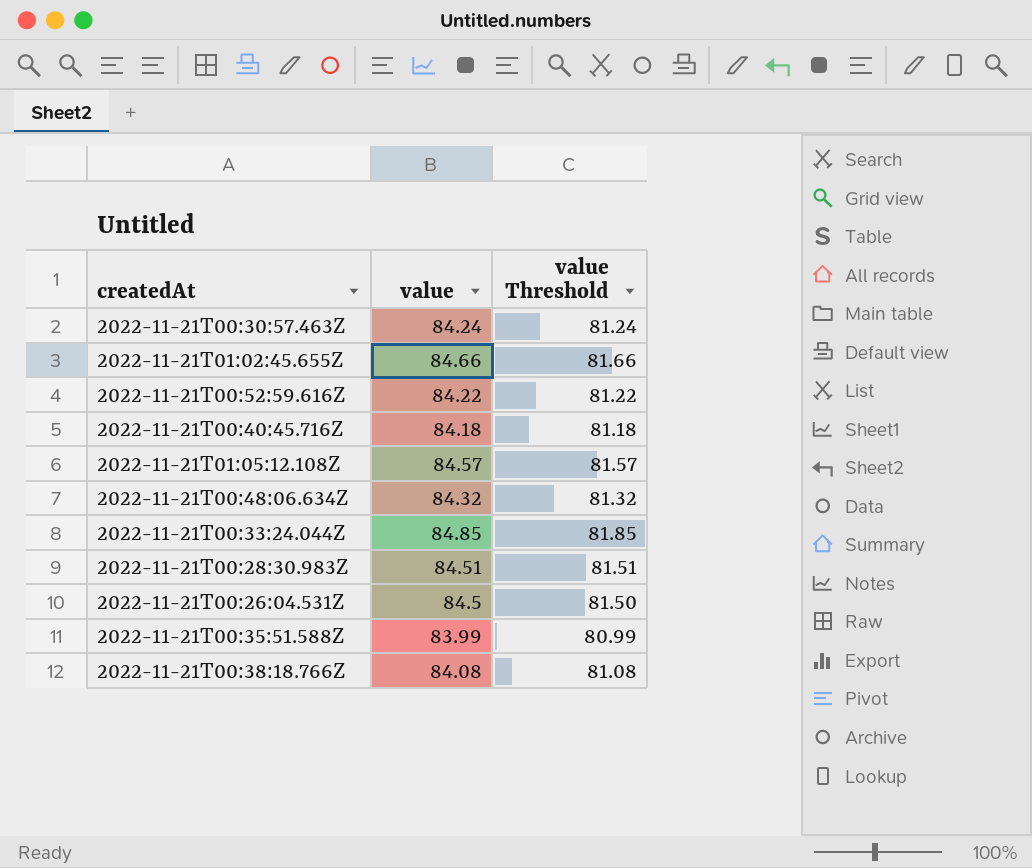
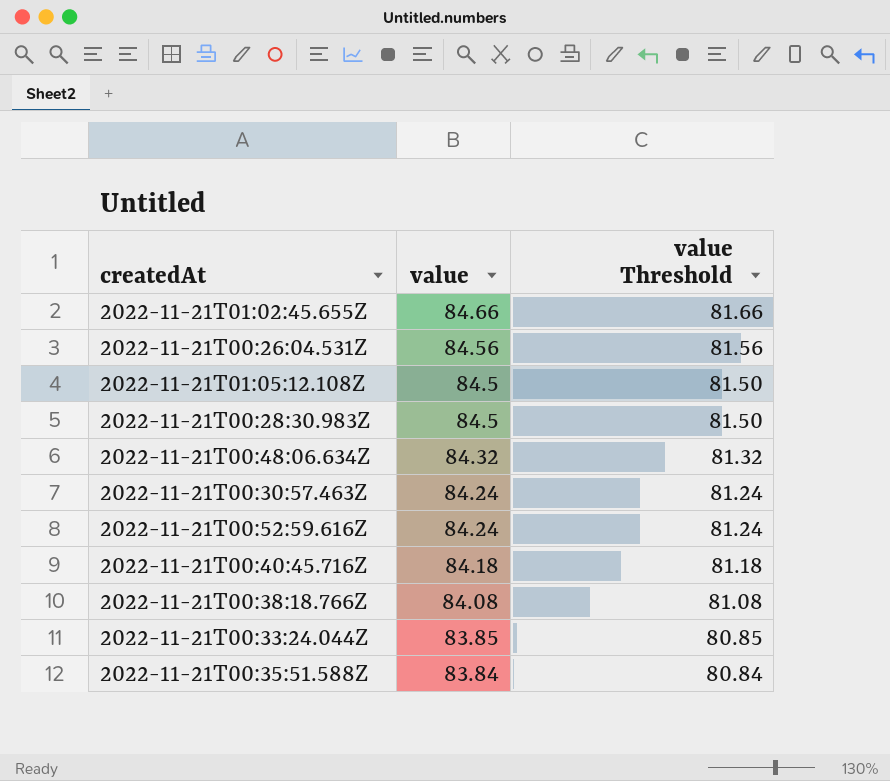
row order: none -> value descending
2022-11-21T00:26:04.531Z | value: 84.5 -> 84.56
2022-11-21T00:26:04.531Z | value Threshold: 81.50 -> 81.56
2022-11-21T01:05:12.108Z | value: 84.57 -> 84.5
2022-11-21T01:05:12.108Z | value Threshold: 81.57 -> 81.50
2022-11-21T00:28:30.983Z | value: 84.51 -> 84.5
2022-11-21T00:28:30.983Z | value Threshold: 81.51 -> 81.50
2022-11-21T00:52:59.616Z | value: 84.22 -> 84.24
2022-11-21T00:52:59.616Z | value Threshold: 81.22 -> 81.24
2022-11-21T00:33:24.044Z | value: 84.85 -> 83.85
2022-11-21T00:33:24.044Z | value Threshold: 81.85 -> 80.85
2022-11-21T00:35:51.588Z | value: 83.99 -> 83.84
2022-11-21T00:35:51.588Z | value Threshold: 80.99 -> 80.84

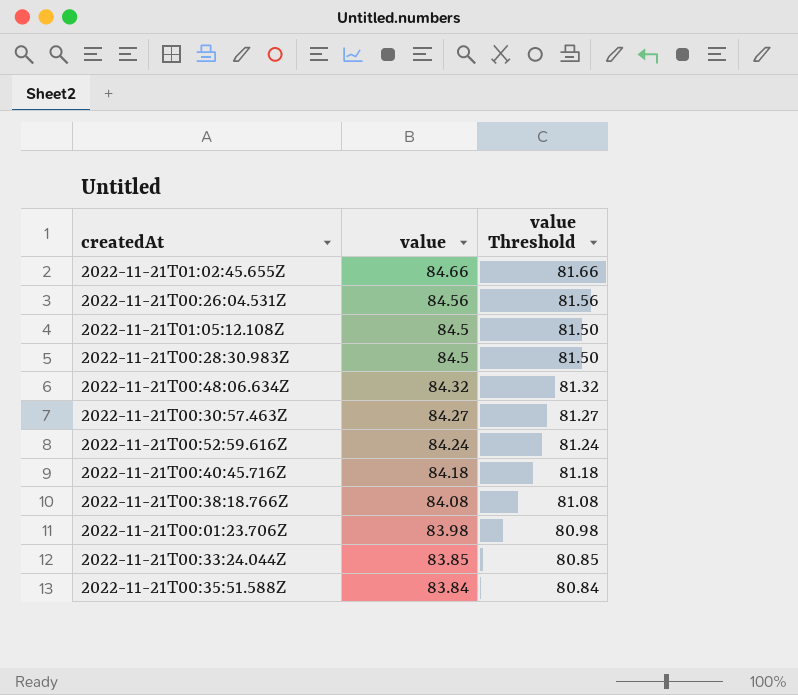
2022-11-21T00:30:57.463Z | value: 84.24 -> 84.27
2022-11-21T00:30:57.463Z | value Threshold: 81.24 -> 81.27
row 2022-11-21T00:01:23.706Z: none -> 83.98 | 80.98

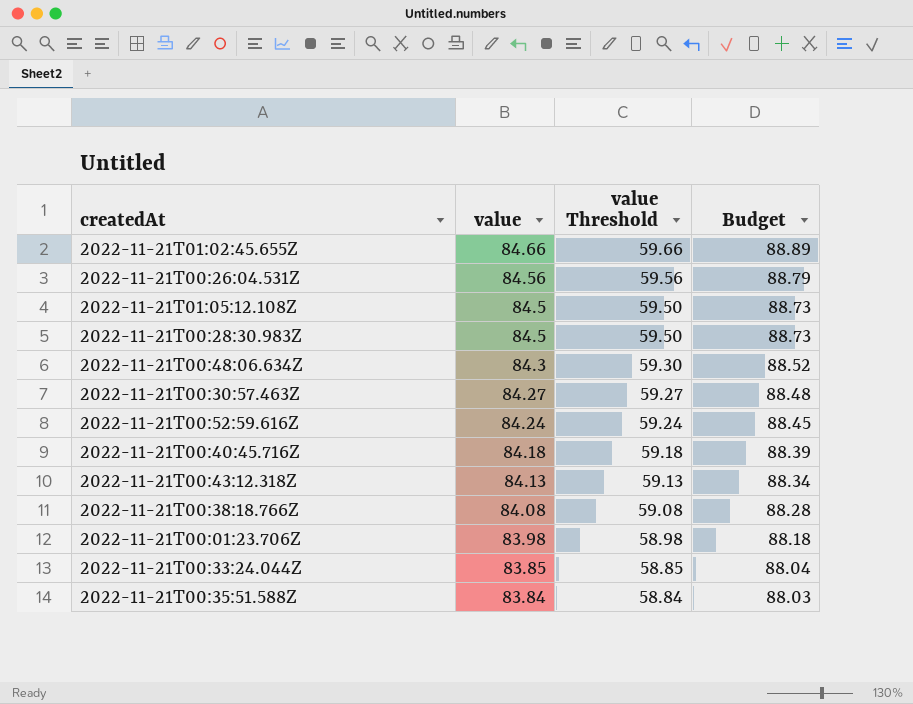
column value Threshold | formula: [value] - 3 -> [value] - 25
column Budget | formula: none -> [value] * 1.05
2022-11-21T00:48:06.634Z | value: 84.32 -> 84.3
row 2022-11-21T00:43:12.318Z: none -> 84.13 | 59.13 | 88.34

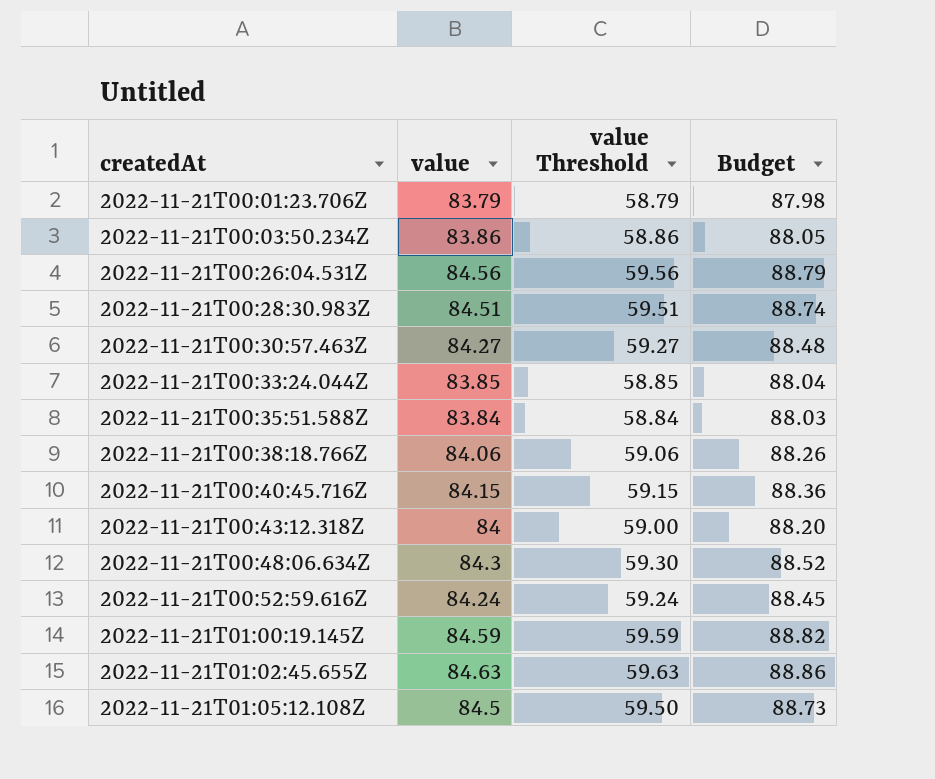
row order: value descending -> createdAt ascending
2022-11-21T00:01:23.706Z | value: 83.98 -> 83.79
2022-11-21T00:01:23.706Z | value Threshold: 58.98 -> 58.79
2022-11-21T00:01:23.706Z | Budget: 88.18 -> 87.98
row 2022-11-21T00:03:50.234Z: none -> 83.86 | 58.86 | 88.05
2022-11-21T00:28:30.983Z | value: 84.5 -> 84.51
2022-11-21T00:28:30.983Z | value Threshold: 59.50 -> 59.51
2022-11-21T00:28:30.983Z | Budget: 88.73 -> 88.74
2022-11-21T00:38:18.766Z | value: 84.08 -> 84.06
2022-11-21T00:38:18.766Z | value Threshold: 59.08 -> 59.06
2022-11-21T00:38:18.766Z | Budget: 88.28 -> 88.26
2022-11-21T00:40:45.716Z | value: 84.18 -> 84.15
2022-11-21T00:40:45.716Z | value Threshold: 59.18 -> 59.15
2022-11-21T00:40:45.716Z | Budget: 88.39 -> 88.36
2022-11-21T00:43:12.318Z | value: 84.13 -> 84
2022-11-21T00:43:12.318Z | value Threshold: 59.13 -> 59.00
2022-11-21T00:43:12.318Z | Budget: 88.34 -> 88.20
row 2022-11-21T01:00:19.145Z: none -> 84.59 | 59.59 | 88.82
2022-11-21T01:02:45.655Z | value: 84.66 -> 84.63
2022-11-21T01:02:45.655Z | value Threshold: 59.66 -> 59.63
2022-11-21T01:02:45.655Z | Budget: 88.89 -> 88.86

